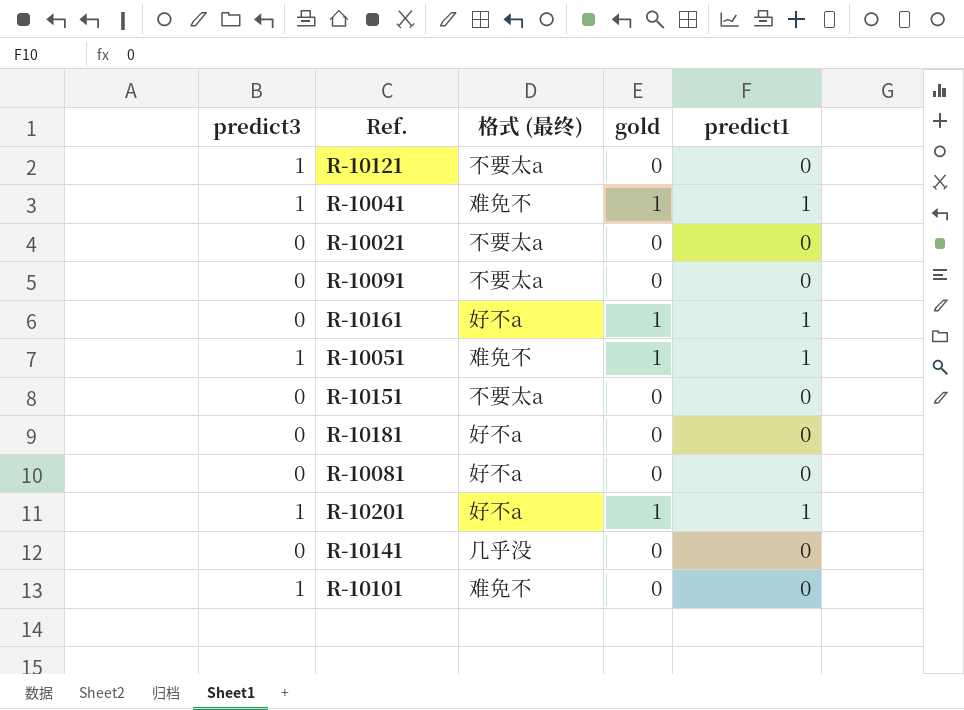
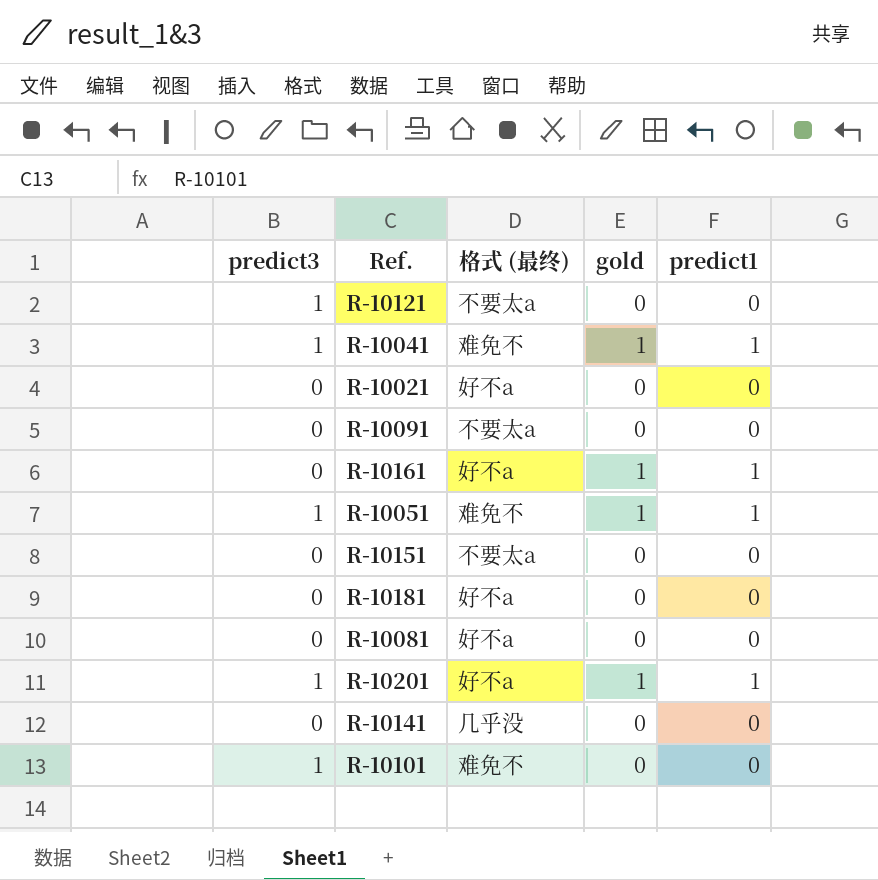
R-10021 | 格式 (最终): 不要太a -> 好不a

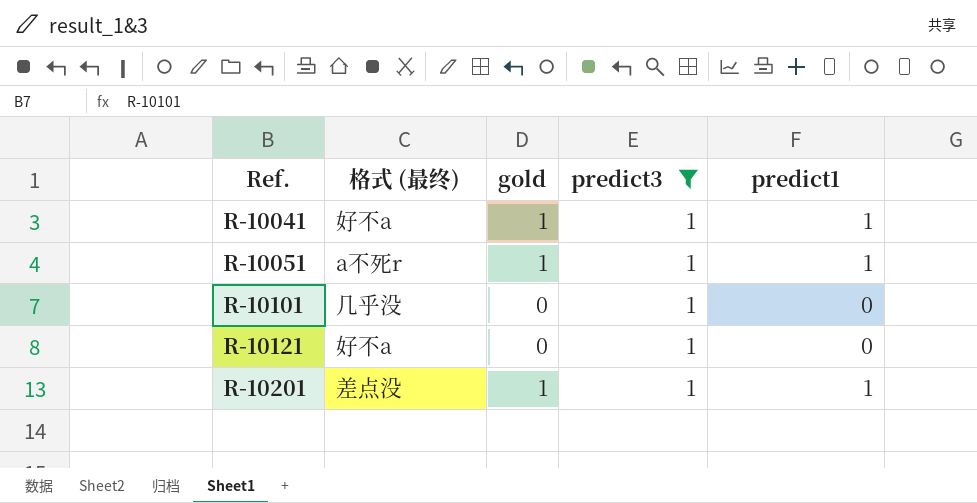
filter: none -> predict3 = 1
row order: none -> Ref. ascending
column predict3 | position: 1 -> 4
R-10041 | 格式 (最终): 难免不 -> 好不a
R-10051 | 格式 (最终): 难免不 -> a不死r
R-10101 | 格式 (最终): 难免不 -> 几乎没
R-10121 | 格式 (最终): 不要太a -> 好不a
R-10201 | 格式 (最终): 好不a -> 差点没

